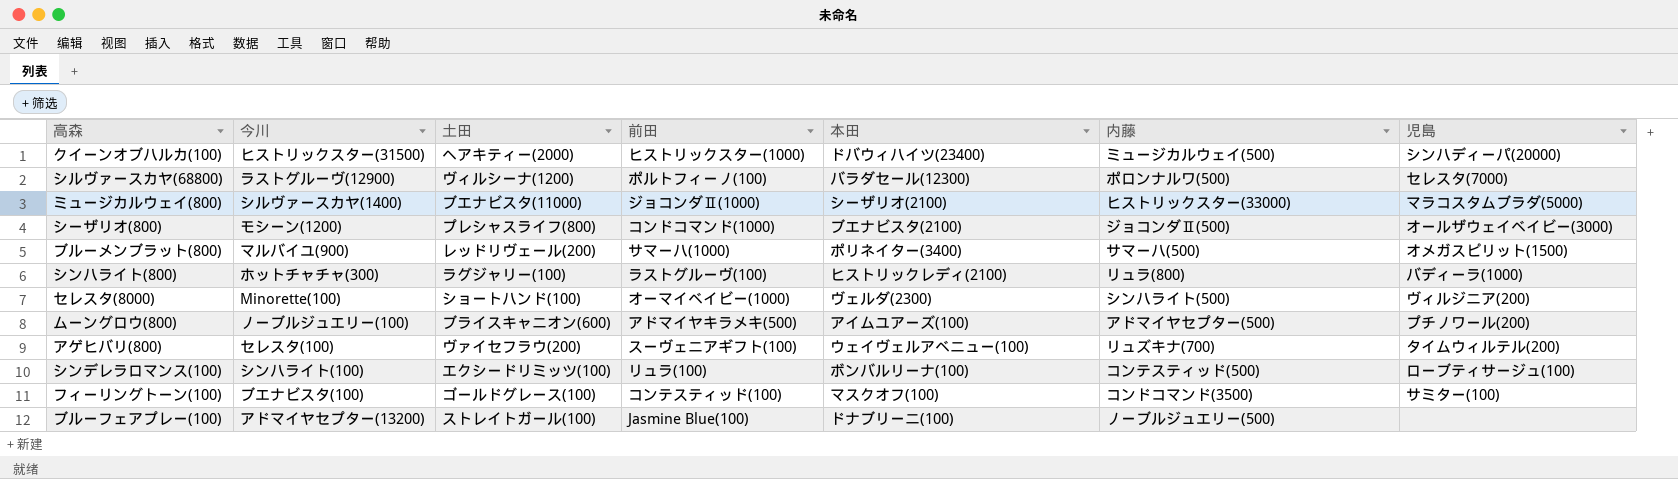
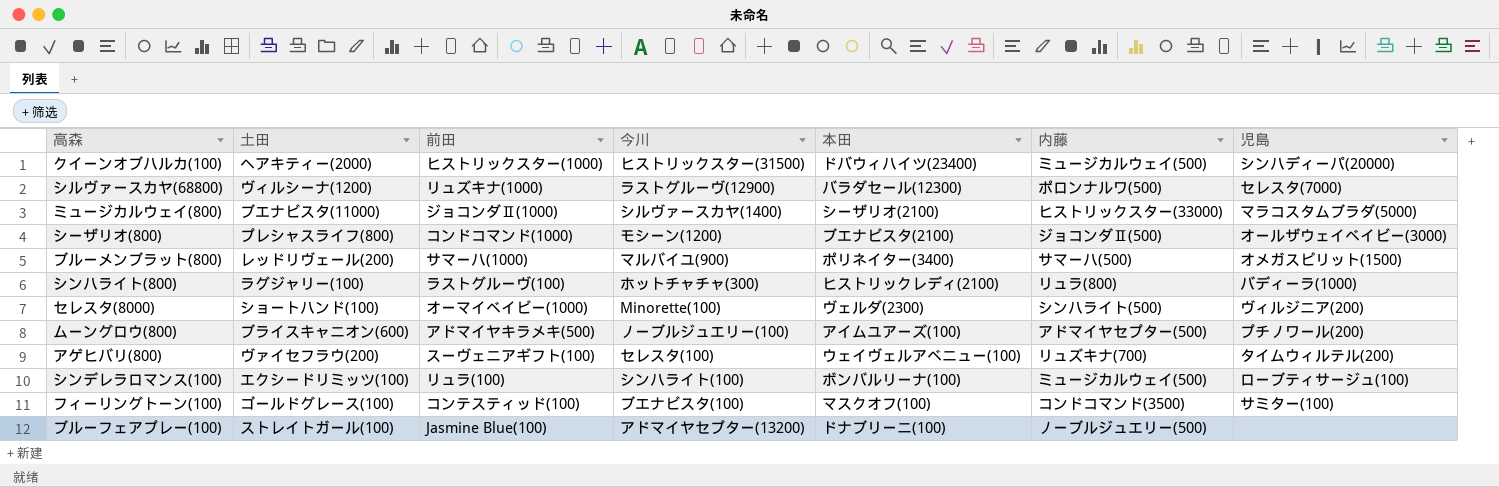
column 今川 | position: 2 -> 4
シルヴァースカヤ(68800) | 前田: ポルトフィーノ(100) -> リュズキナ(1000)
シンデレラロマンス(100) | 内藤: コンテスティッド(500) -> ミュージカルウェイ(500)

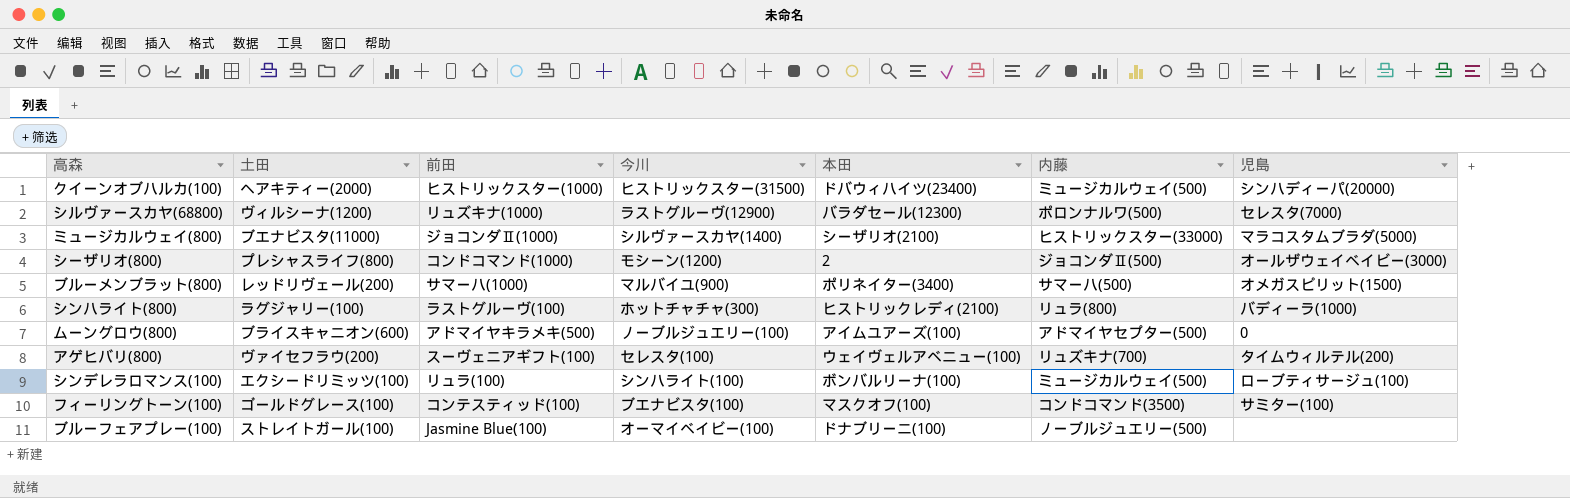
row セレスタ(8000): ショートハンド(100) | オーマイベイビー(1000) | Minorette(100) | ヴェルダ(2300) | シンハライト(500) | ヴィルジニア(200) -> none
シーザリオ(800) | 本田: ブエナビスタ(2100) -> 2
ムーングロウ(800) | 児島: プチノワール(200) -> 0
ブルーフェアプレー(100) | 今川: アドマイヤセプター(13200) -> オーマイベイビー(100)

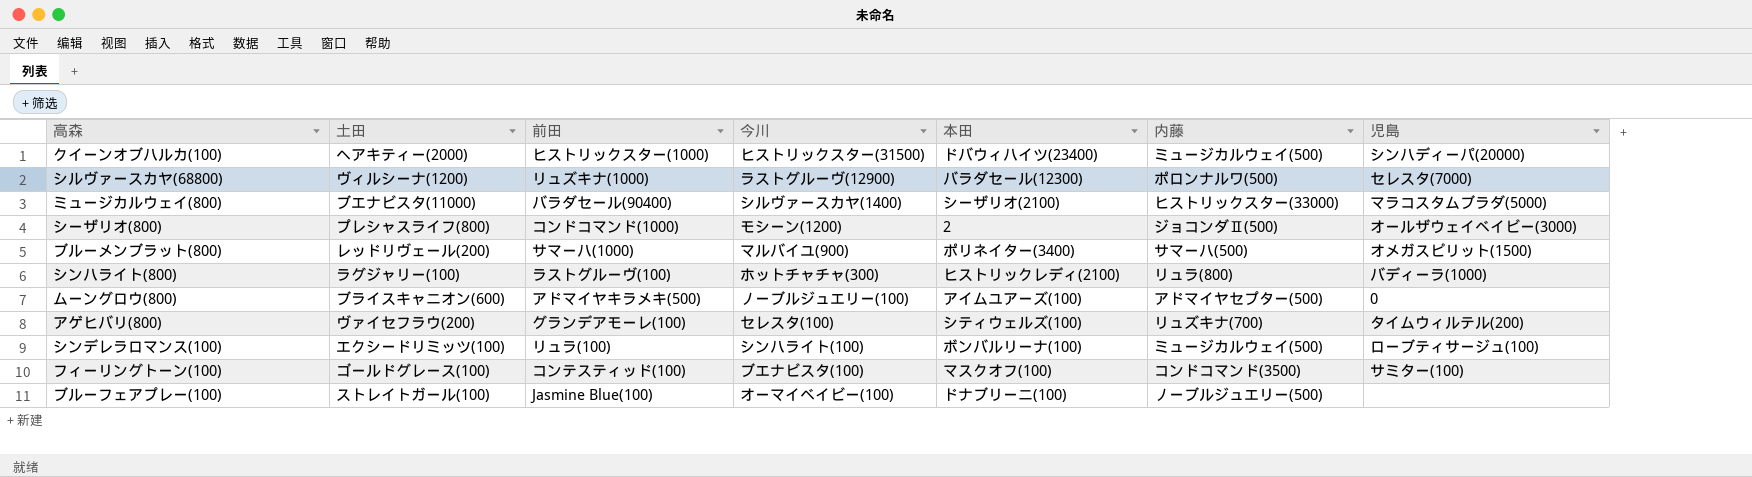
ミュージカルウェイ(800) | 前田: ジョコンダⅡ(1000) -> バラダセール(90400)
アゲヒバリ(800) | 前田: スーヴェニアギフト(100) -> グランデアモーレ(100)
アゲヒバリ(800) | 本田: ウェイヴェルアベニュー(100) -> シティウェルズ(100)

